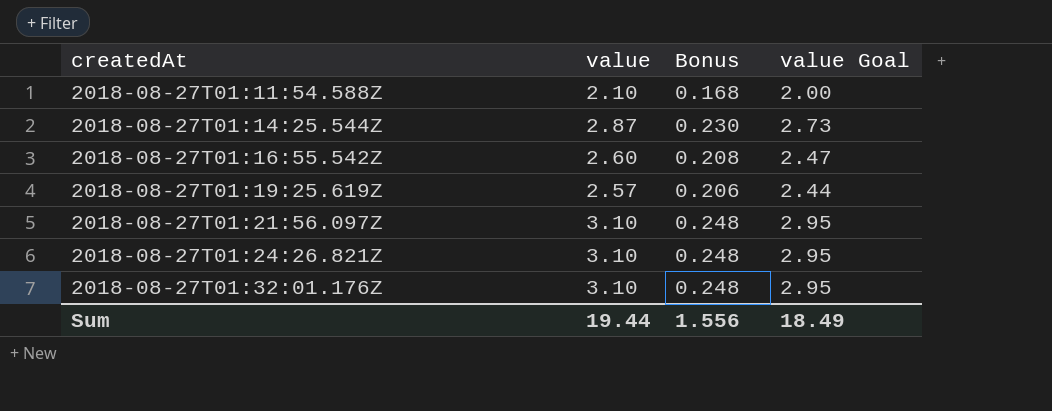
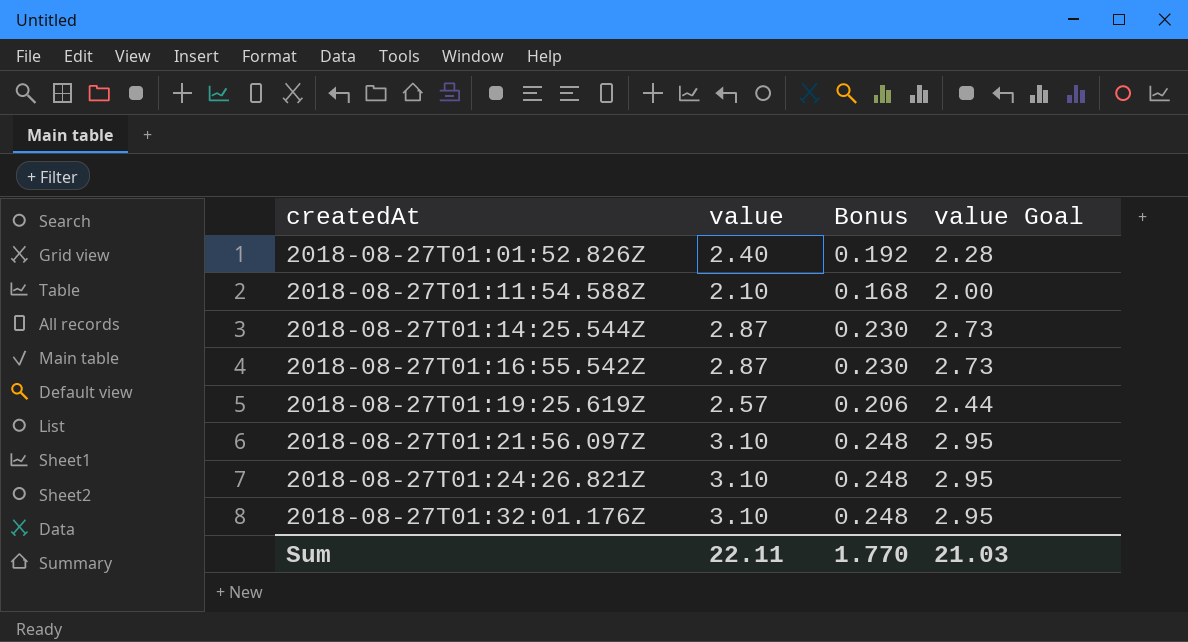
row 2018-08-27T01:01:52.826Z: none -> 2.40 | 0.192 | 2.28
2018-08-27T01:16:55.542Z | value: 2.60 -> 2.87
2018-08-27T01:16:55.542Z | Bonus: 0.208 -> 0.230
2018-08-27T01:16:55.542Z | value Goal: 2.47 -> 2.73
Sum | value: 19.44 -> 22.11
Sum | Bonus: 1.556 -> 1.770
Sum | value Goal: 18.49 -> 21.03

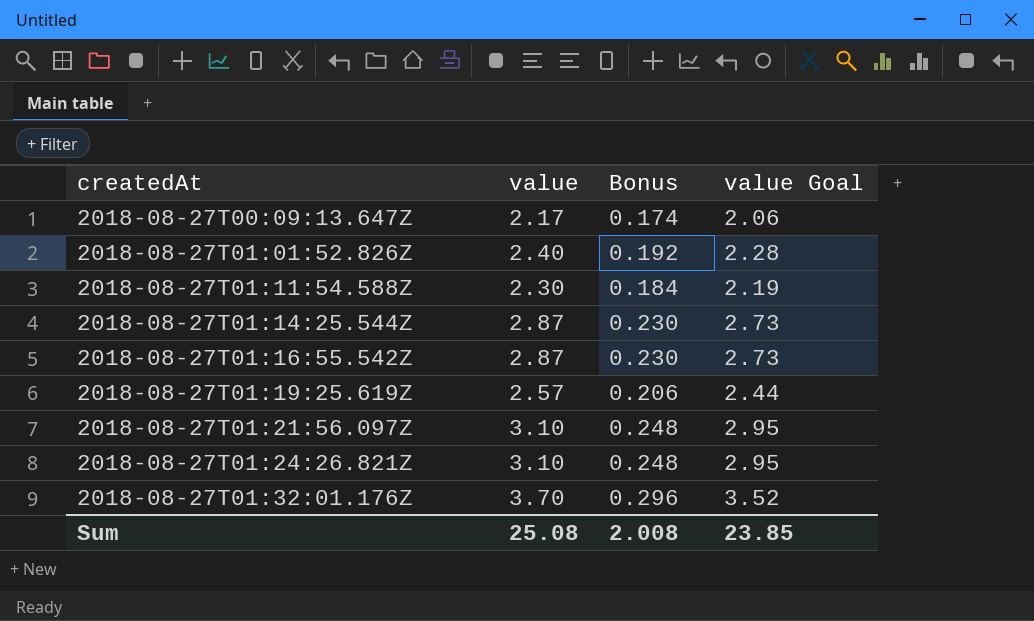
row 2018-08-27T00:09:13.647Z: none -> 2.17 | 0.174 | 2.06
2018-08-27T01:11:54.588Z | value: 2.10 -> 2.30
2018-08-27T01:11:54.588Z | Bonus: 0.168 -> 0.184
2018-08-27T01:11:54.588Z | value Goal: 2.00 -> 2.19
2018-08-27T01:32:01.176Z | value: 3.10 -> 3.70
2018-08-27T01:32:01.176Z | Bonus: 0.248 -> 0.296
2018-08-27T01:32:01.176Z | value Goal: 2.95 -> 3.52
Sum | value: 22.11 -> 25.08
Sum | Bonus: 1.770 -> 2.008
Sum | value Goal: 21.03 -> 23.85

